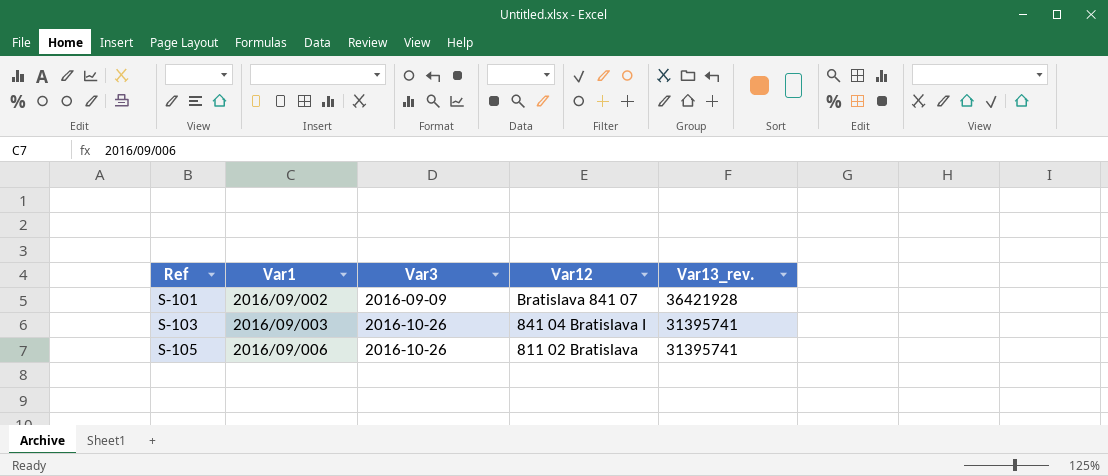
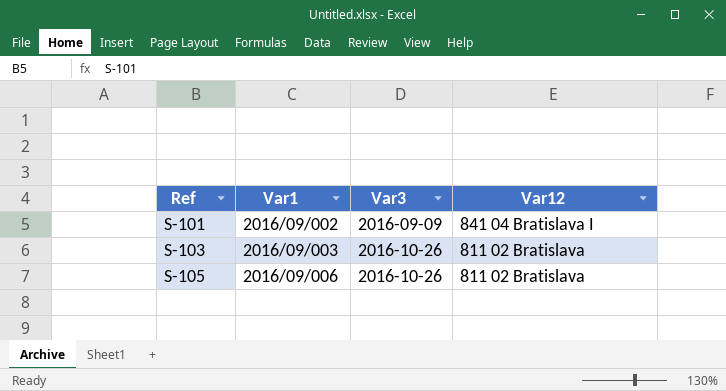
column Var13_rev. | position: 5 -> none
S-101 | Var12: Bratislava 841 07 -> 841 04 Bratislava I
S-103 | Var12: 841 04 Bratislava I -> 811 02 Bratislava

